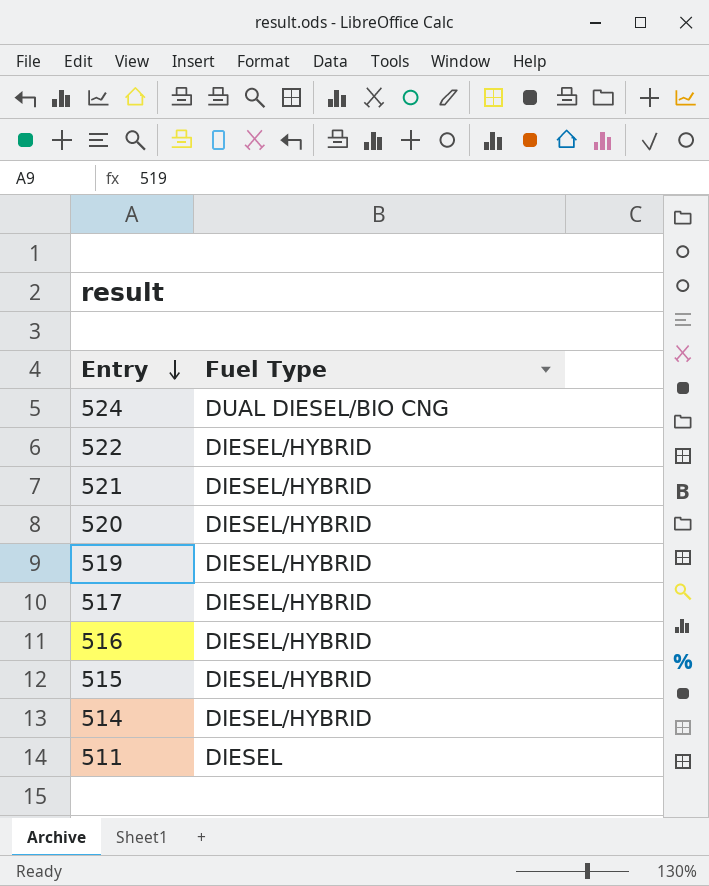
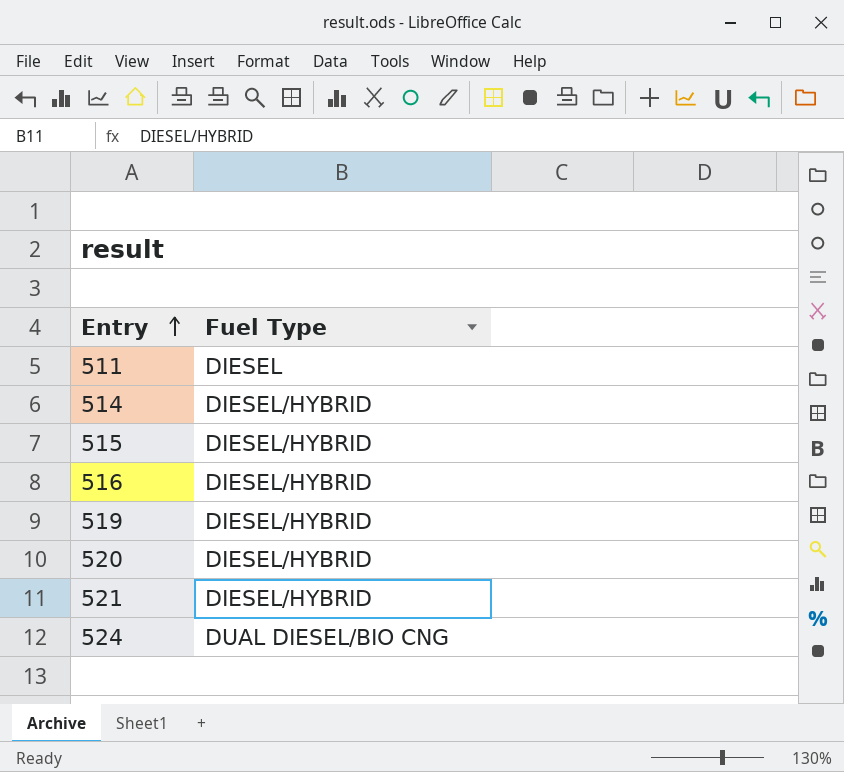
row order: Entry descending -> Entry ascending
row 522: DIESEL/HYBRID -> none
row 517: DIESEL/HYBRID -> none

